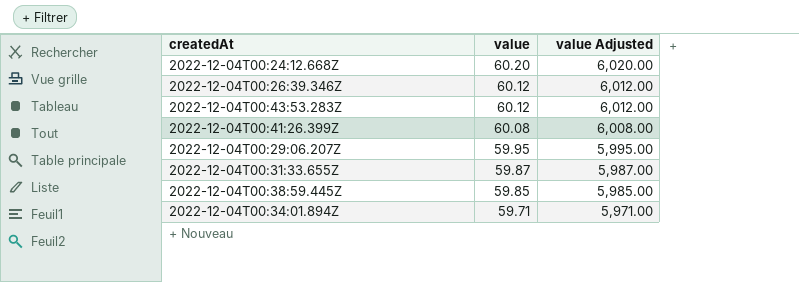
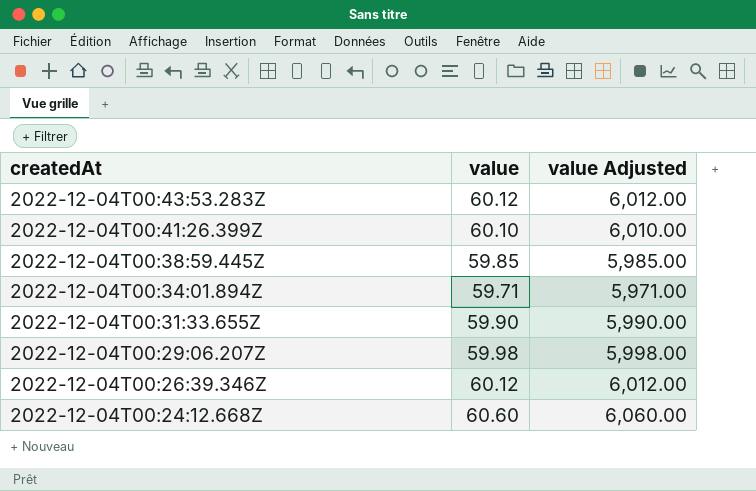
row order: value descending -> createdAt descending
2022-12-04T00:41:26.399Z | value: 60.08 -> 60.10
2022-12-04T00:41:26.399Z | value Adjusted: 6,008.00 -> 6,010.00
2022-12-04T00:31:33.655Z | value: 59.87 -> 59.90
2022-12-04T00:31:33.655Z | value Adjusted: 5,987.00 -> 5,990.00
2022-12-04T00:29:06.207Z | value: 59.95 -> 59.98
2022-12-04T00:29:06.207Z | value Adjusted: 5,995.00 -> 5,998.00
2022-12-04T00:24:12.668Z | value: 60.20 -> 60.60
2022-12-04T00:24:12.668Z | value Adjusted: 6,020.00 -> 6,060.00

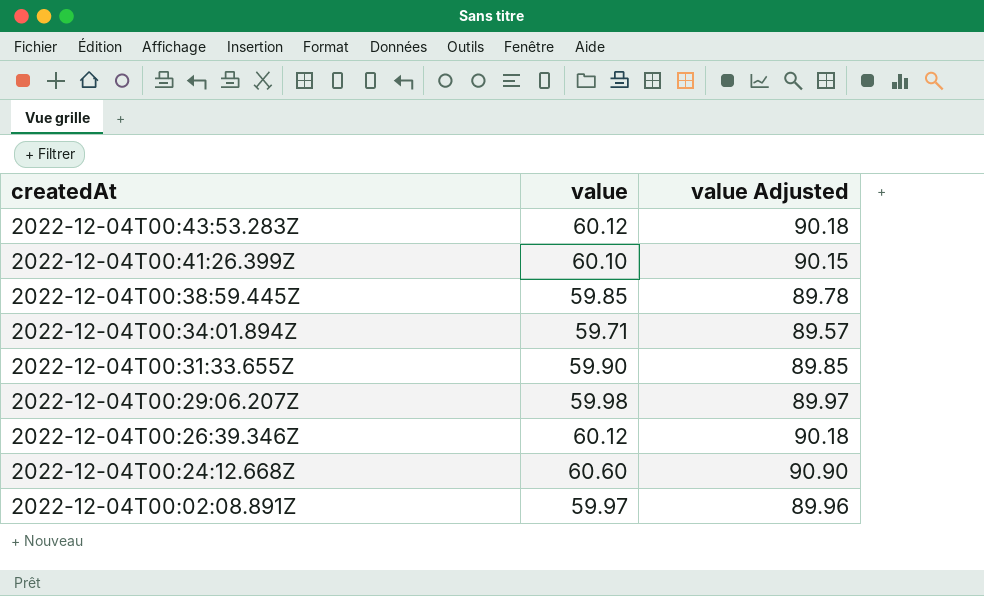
column value Adjusted | formula: [value] * 100 -> [value] * 1.5
row 2022-12-04T00:02:08.891Z: none -> 59.97 | 89.96

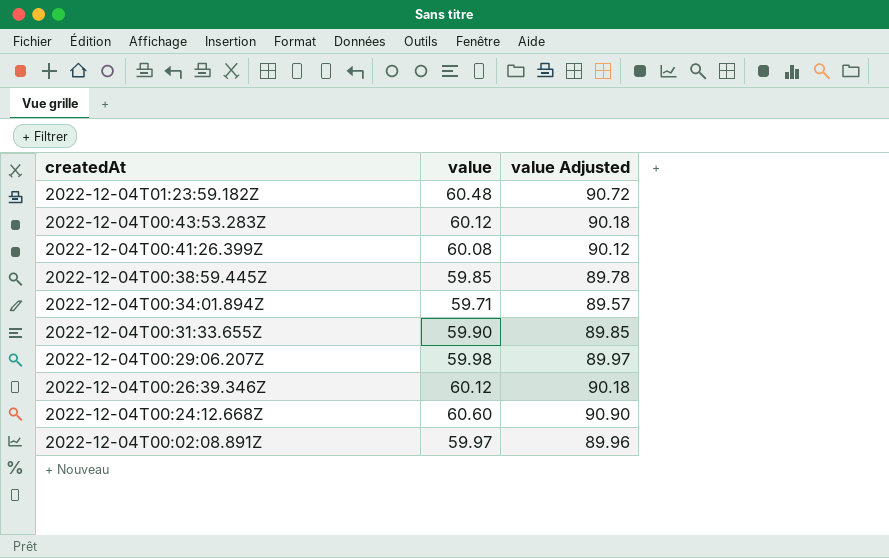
row 2022-12-04T01:23:59.182Z: none -> 60.48 | 90.72
2022-12-04T00:41:26.399Z | value: 60.10 -> 60.08
2022-12-04T00:41:26.399Z | value Adjusted: 90.15 -> 90.12

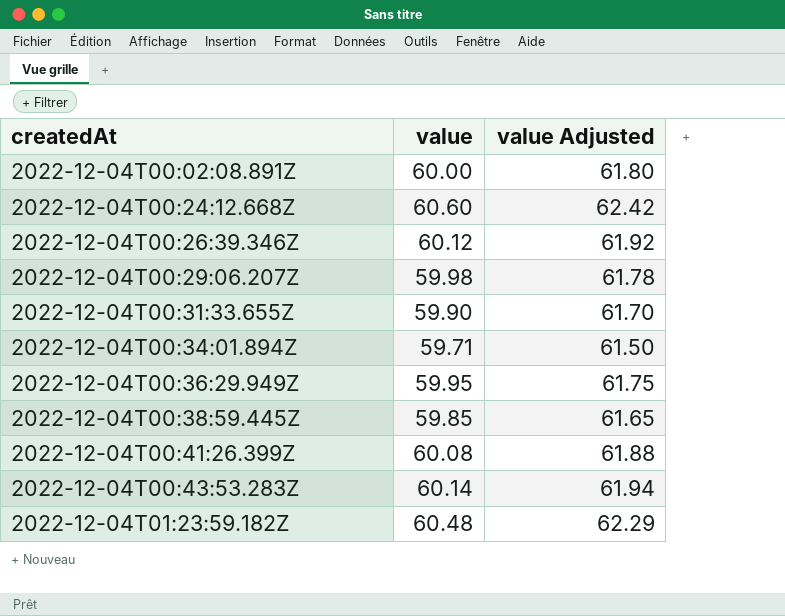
row order: createdAt descending -> createdAt ascending
column value Adjusted | formula: [value] * 1.5 -> [value] * 1.03
2022-12-04T00:02:08.891Z | value: 59.97 -> 60.00
row 2022-12-04T00:36:29.949Z: none -> 59.95 | 61.75
2022-12-04T00:43:53.283Z | value: 60.12 -> 60.14

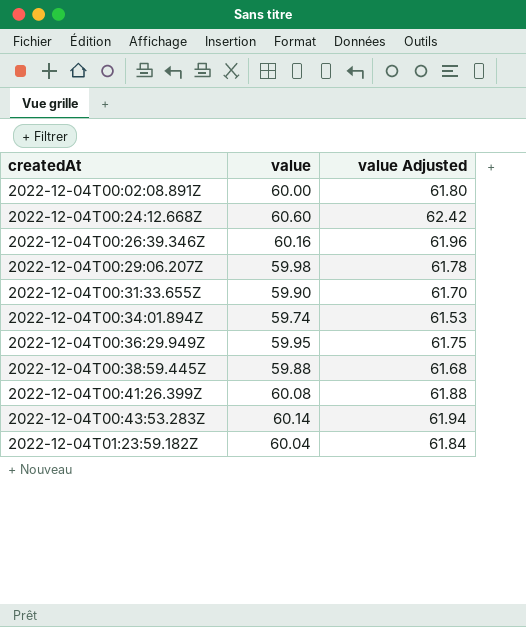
2022-12-04T00:26:39.346Z | value: 60.12 -> 60.16
2022-12-04T00:26:39.346Z | value Adjusted: 61.92 -> 61.96
2022-12-04T00:34:01.894Z | value: 59.71 -> 59.74
2022-12-04T00:34:01.894Z | value Adjusted: 61.50 -> 61.53
2022-12-04T00:38:59.445Z | value: 59.85 -> 59.88
2022-12-04T00:38:59.445Z | value Adjusted: 61.65 -> 61.68
2022-12-04T01:23:59.182Z | value: 60.48 -> 60.04
2022-12-04T01:23:59.182Z | value Adjusted: 62.29 -> 61.84

